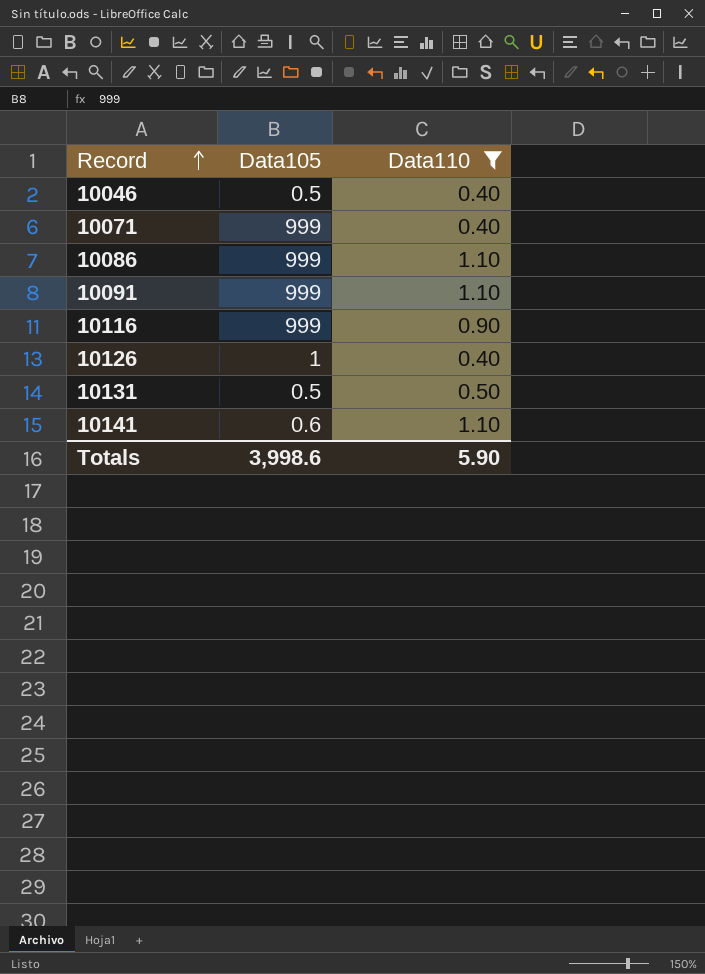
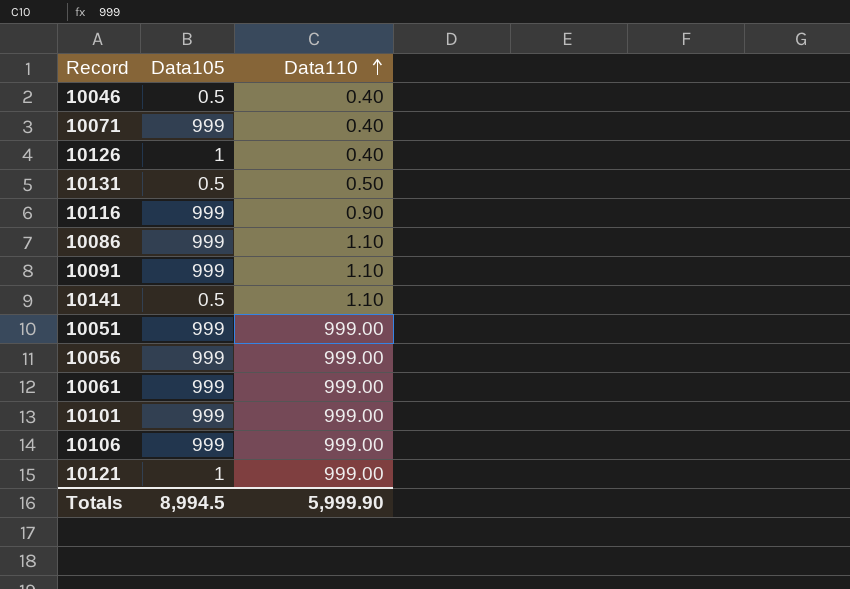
filter: Data110 != 999.00 -> none
row order: Record ascending -> Data110 ascending
10141 | Data105: 0.6 -> 0.5
Totals | Data105: 3,998.6 -> 8,994.5
Totals | Data110: 5.90 -> 5,999.90

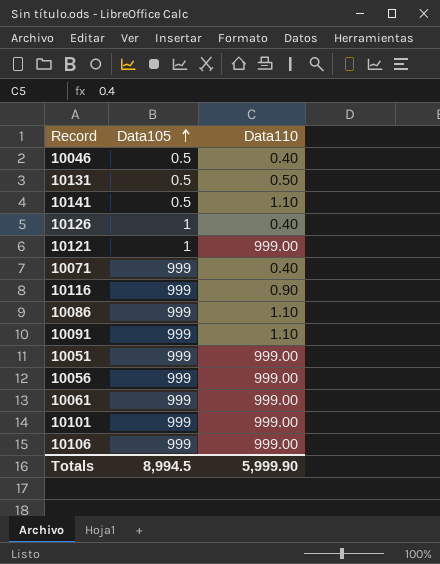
row order: Data110 ascending -> Data105 ascending

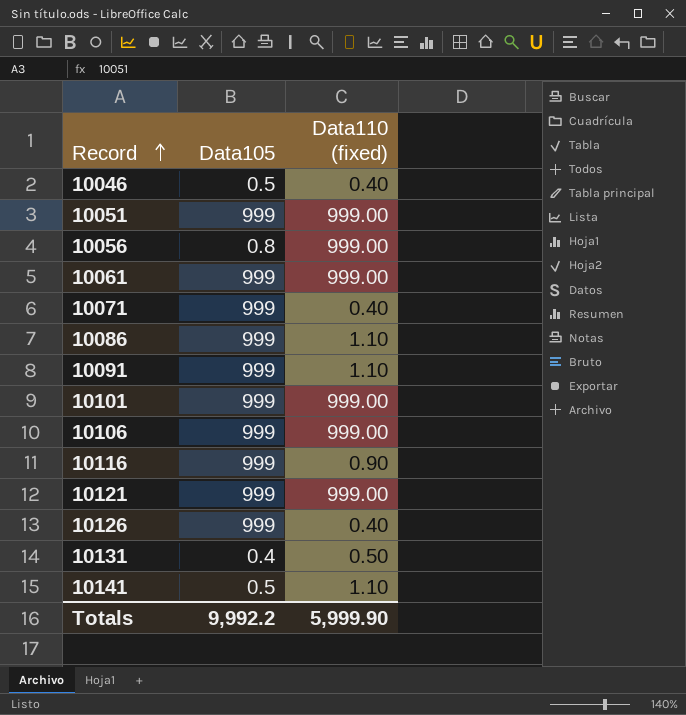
row order: Data105 ascending -> Record ascending
column name: Data110 -> Data110 (fixed)
10056 | Data105: 999 -> 0.8
10121 | Data105: 1 -> 999
10126 | Data105: 1 -> 999
10131 | Data105: 0.5 -> 0.4
Totals | Data105: 8,994.5 -> 9,992.2

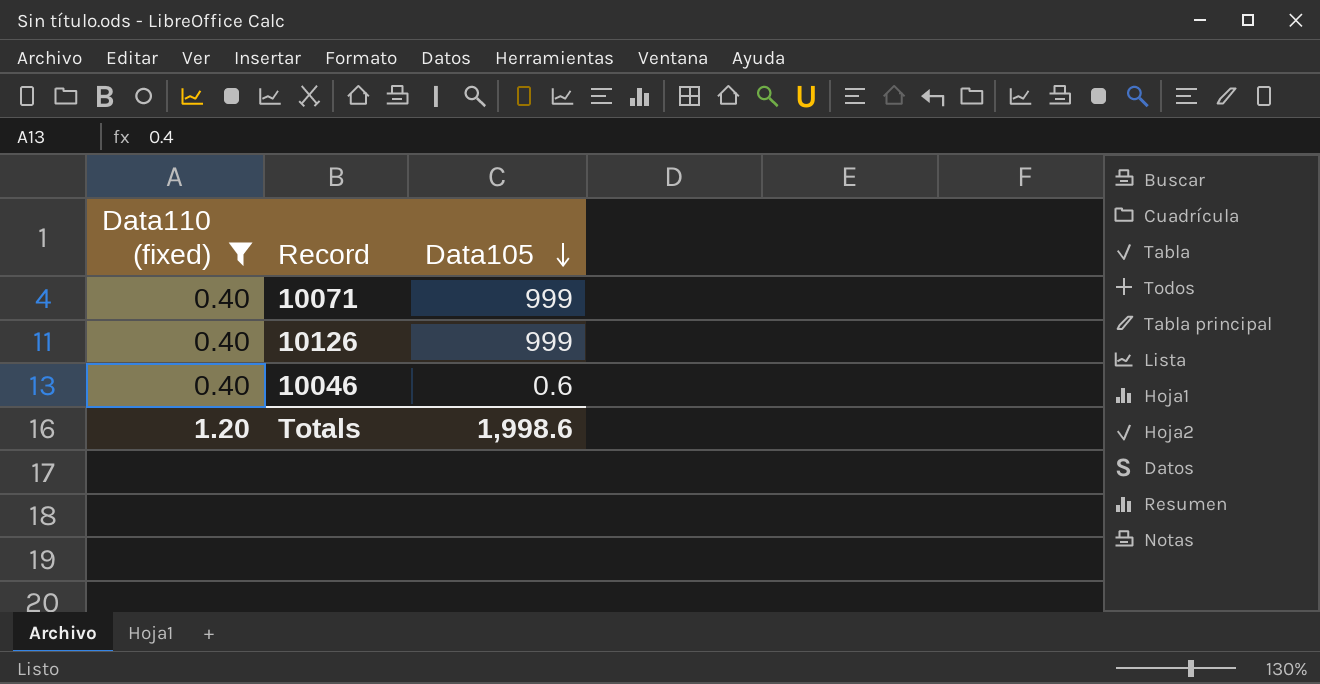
filter: none -> Data110 (fixed) = 0.40
row order: Record ascending -> Data105 descending
column Data110 (fixed) | position: 3 -> 1
10046 | Data105: 0.5 -> 0.6
Totals | Data110 (fixed): 5,999.90 -> 1.20
Totals | Data105: 9,992.2 -> 1,998.6

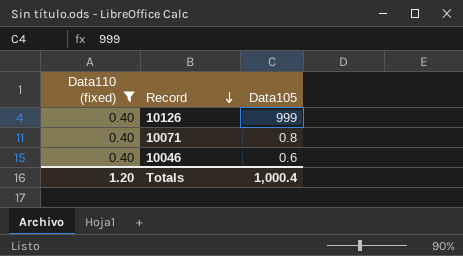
row order: Data105 descending -> Record descending
10071 | Data105: 999 -> 0.8
Totals | Data105: 1,998.6 -> 1,000.4

